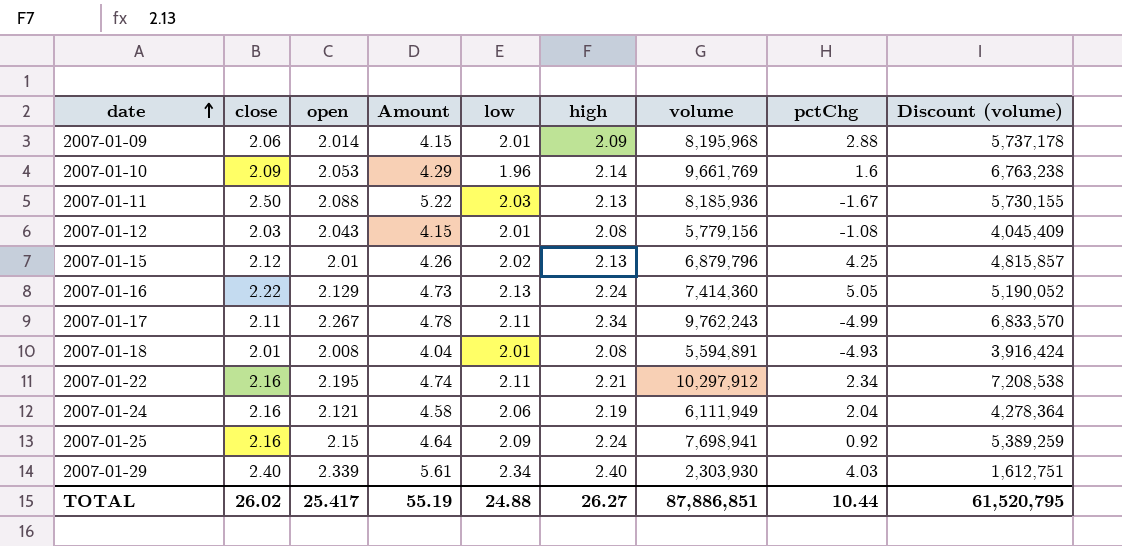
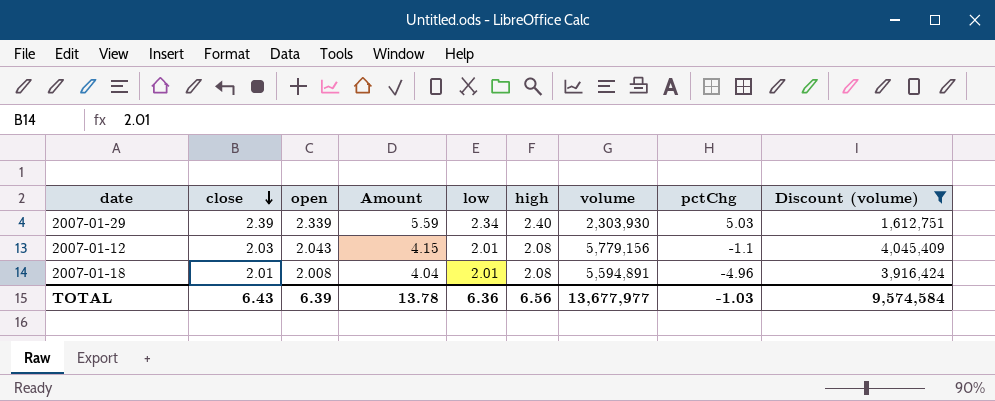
filter: none -> Discount (volume) <= 4,045,409
row order: date ascending -> close descending
2007-01-29 | close: 2.40 -> 2.39
2007-01-29 | Amount: 5.61 -> 5.59
2007-01-29 | pctChg: 4.03 -> 5.03
2007-01-12 | pctChg: -1.08 -> -1.1
2007-01-18 | pctChg: -4.93 -> -4.96
TOTAL | close: 26.02 -> 6.43
TOTAL | open: 25.417 -> 6.39
TOTAL | Amount: 55.19 -> 13.78
TOTAL | low: 24.88 -> 6.36
TOTAL | high: 26.27 -> 6.56
TOTAL | volume: 87,886,851 -> 13,677,977
TOTAL | pctChg: 10.44 -> -1.03
TOTAL | Discount (volume): 61,520,795 -> 9,574,584

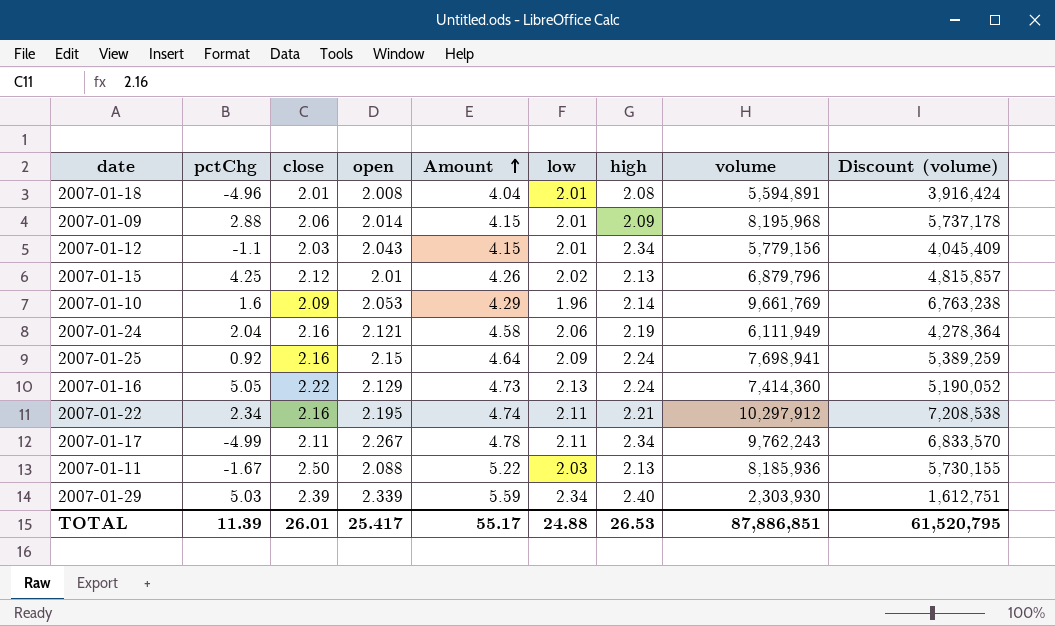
filter: Discount (volume) <= 4,045,409 -> none
row order: close descending -> Amount ascending
column pctChg | position: 8 -> 2
2007-01-12 | high: 2.08 -> 2.34
TOTAL | pctChg: -1.03 -> 11.39
TOTAL | close: 6.43 -> 26.01
TOTAL | open: 6.39 -> 25.417
TOTAL | Amount: 13.78 -> 55.17
TOTAL | low: 6.36 -> 24.88
TOTAL | high: 6.56 -> 26.53
TOTAL | volume: 13,677,977 -> 87,886,851
TOTAL | Discount (volume): 9,574,584 -> 61,520,795

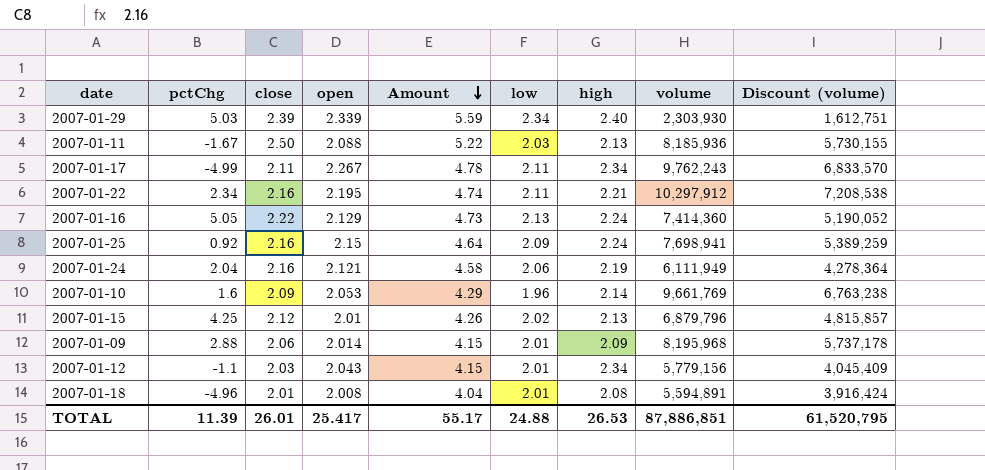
row order: Amount ascending -> Amount descending

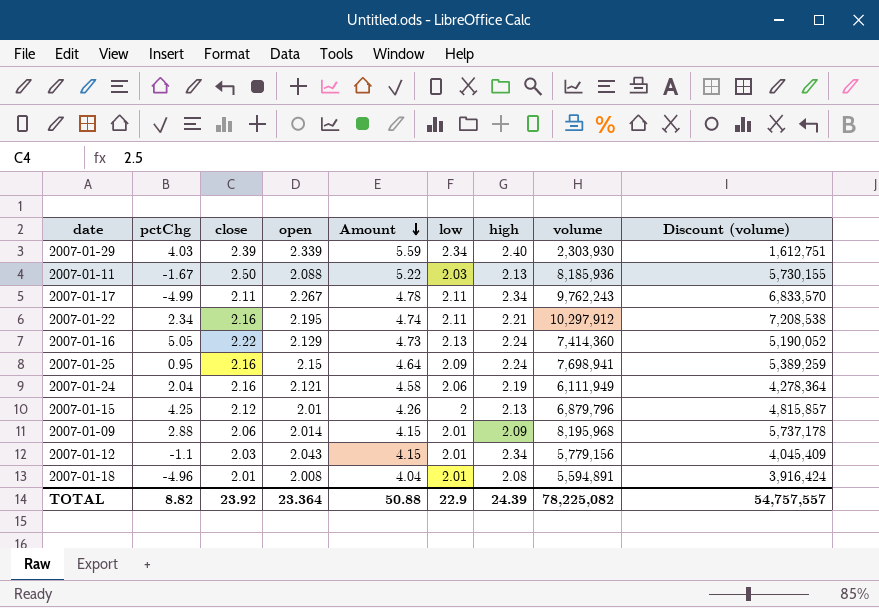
row 2007-01-10: 1.6 | 2.09 | 2.053 | 4.29 | 1.96 | 2.14 | 9,661,769 | 6,763,238 -> none
2007-01-29 | pctChg: 5.03 -> 4.03
2007-01-25 | pctChg: 0.92 -> 0.95
2007-01-15 | low: 2.02 -> 2
TOTAL | pctChg: 11.39 -> 8.82
TOTAL | close: 26.01 -> 23.92
TOTAL | open: 25.417 -> 23.364
TOTAL | Amount: 55.17 -> 50.88
TOTAL | low: 24.88 -> 22.9
TOTAL | high: 26.53 -> 24.39
TOTAL | volume: 87,886,851 -> 78,225,082
TOTAL | Discount (volume): 61,520,795 -> 54,757,557

